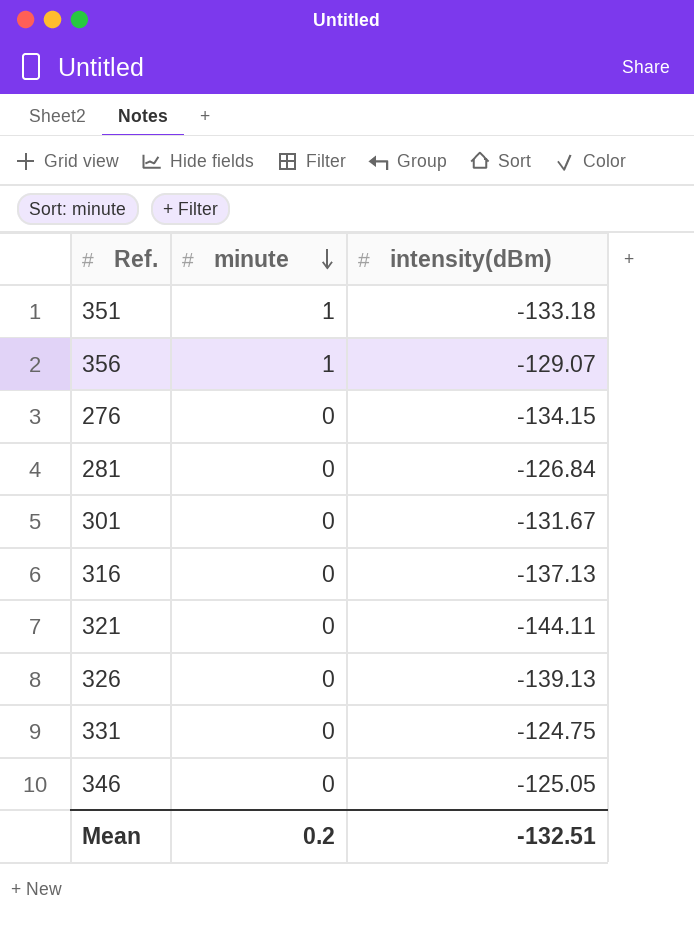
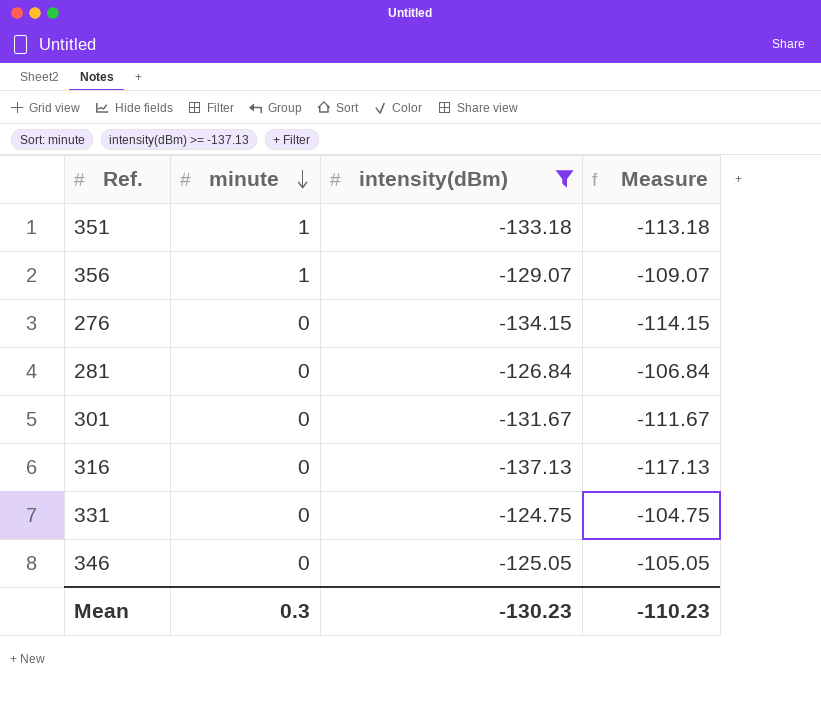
filter: none -> intensity(dBm) >= -137.13
column Measure | formula: none -> [intensity(dBm)] + 20
Mean | minute: 0.2 -> 0.3
Mean | intensity(dBm): -132.51 -> -130.23

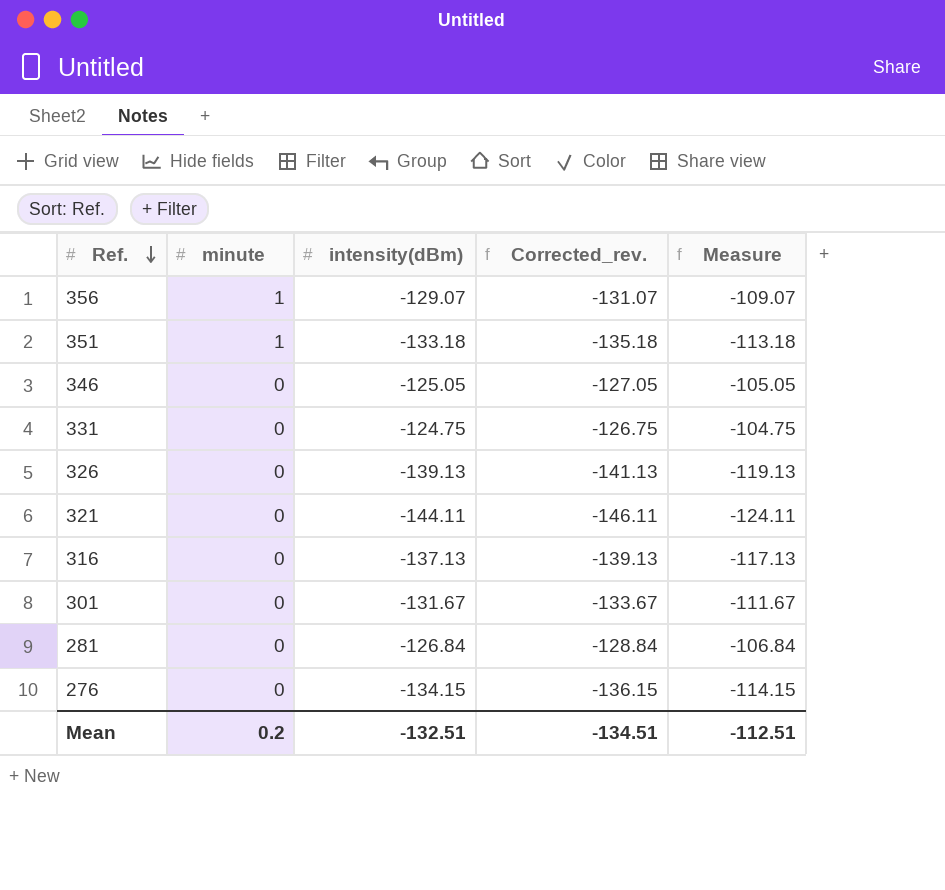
filter: intensity(dBm) >= -137.13 -> none
row order: minute descending -> Ref. descending
column Corrected_rev. | formula: none -> [intensity(dBm)] - 2
Mean | minute: 0.3 -> 0.2
Mean | intensity(dBm): -130.23 -> -132.51
Mean | Measure: -110.23 -> -112.51

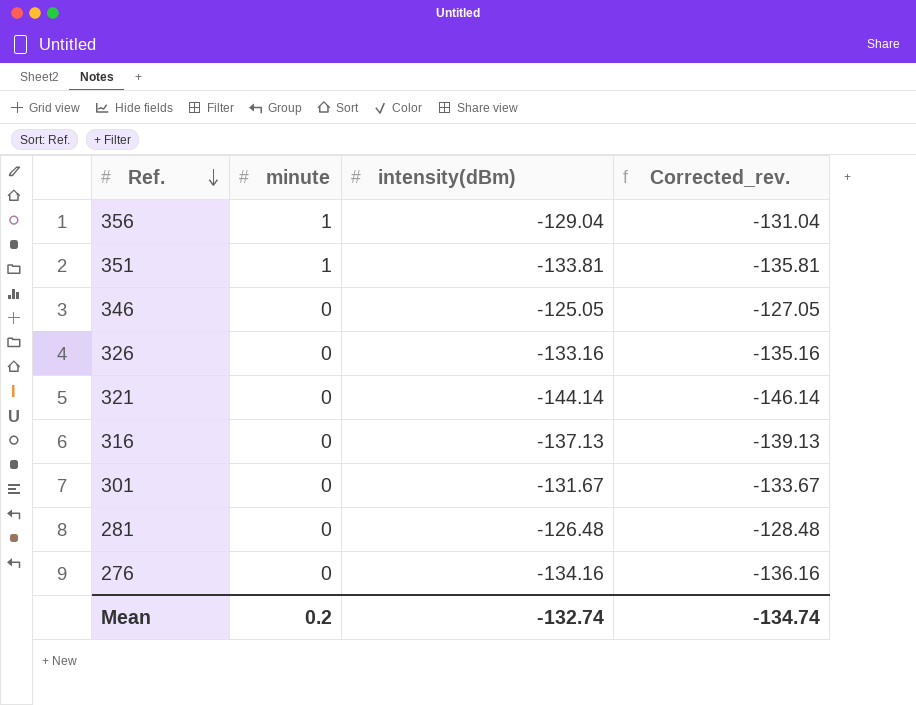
column Measure | formula: [intensity(dBm)] + 20 -> none
row 331: 0 | -124.75 | -126.75 | -104.75 -> none
356 | intensity(dBm): -129.07 -> -129.04
356 | Corrected_rev.: -131.07 -> -131.04
351 | intensity(dBm): -133.18 -> -133.81
351 | Corrected_rev.: -135.18 -> -135.81
326 | intensity(dBm): -139.13 -> -133.16
326 | Corrected_rev.: -141.13 -> -135.16
321 | intensity(dBm): -144.11 -> -144.14
321 | Corrected_rev.: -146.11 -> -146.14
281 | intensity(dBm): -126.84 -> -126.48
281 | Corrected_rev.: -128.84 -> -128.48
276 | intensity(dBm): -134.15 -> -134.16
276 | Corrected_rev.: -136.15 -> -136.16
Mean | intensity(dBm): -132.51 -> -132.74
Mean | Corrected_rev.: -134.51 -> -134.74

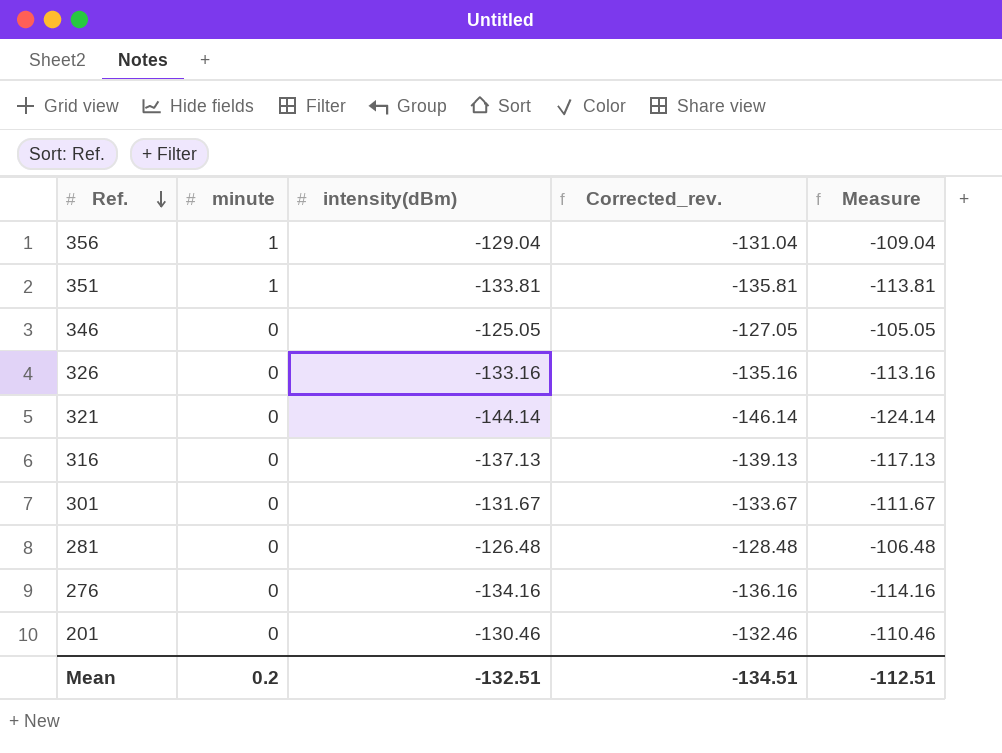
column Measure | formula: none -> [intensity(dBm)] + 20
row 201: none -> 0 | -130.46 | -132.46 | -110.46
Mean | intensity(dBm): -132.74 -> -132.51
Mean | Corrected_rev.: -134.74 -> -134.51

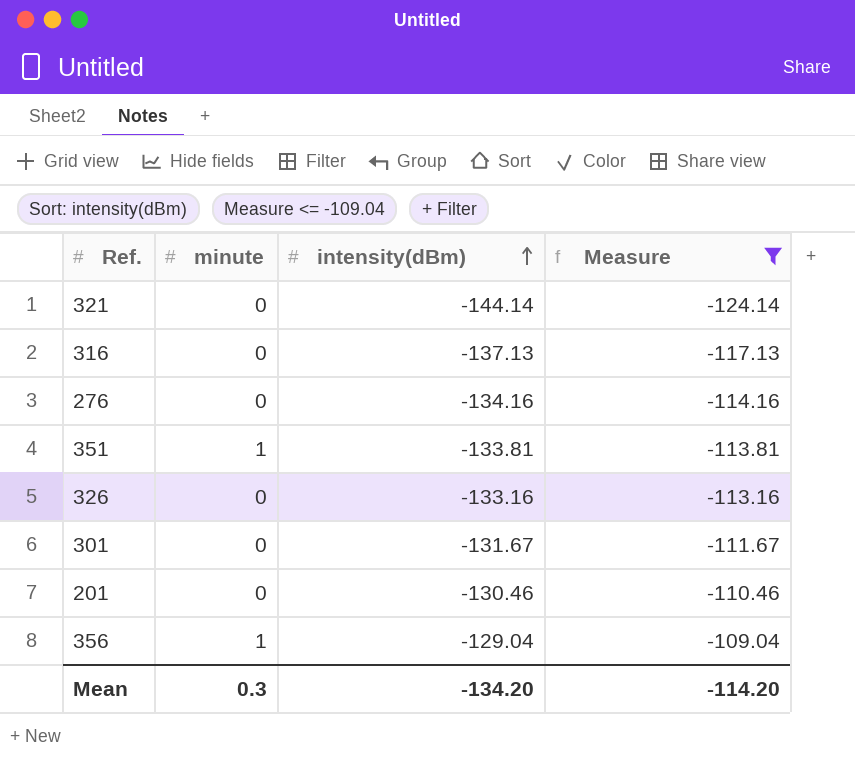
filter: none -> Measure <= -109.04
row order: Ref. descending -> intensity(dBm) ascending
column Corrected_rev. | formula: [intensity(dBm)] - 2 -> none
Mean | minute: 0.2 -> 0.3
Mean | intensity(dBm): -132.51 -> -134.20
Mean | Measure: -112.51 -> -114.20

